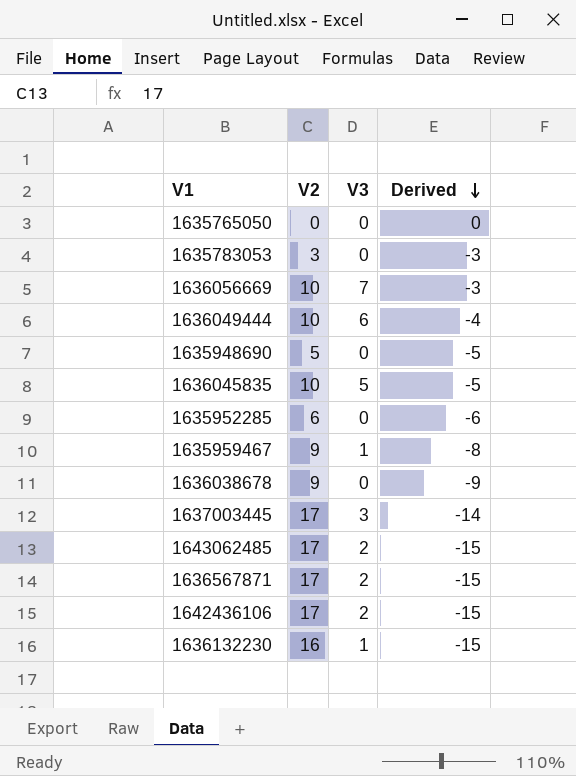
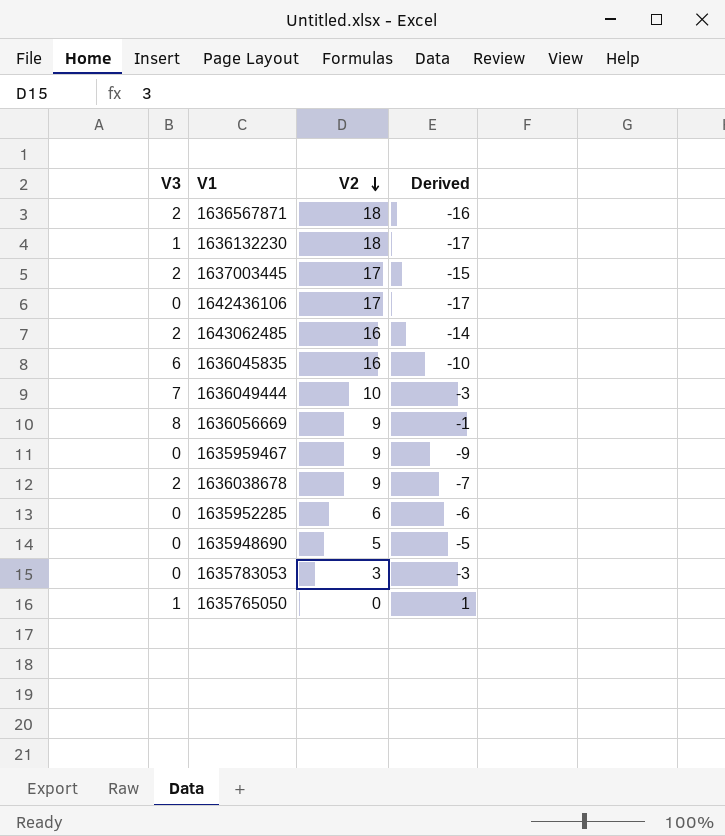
row order: Derived descending -> V2 descending
column V3 | position: 3 -> 1
1636567871 | V2: 17 -> 18
1636567871 | Derived: -15 -> -16
1636132230 | V2: 16 -> 18
1636132230 | Derived: -15 -> -17
1637003445 | V3: 3 -> 2
1637003445 | Derived: -14 -> -15
1642436106 | V3: 2 -> 0
1642436106 | Derived: -15 -> -17
1643062485 | V2: 17 -> 16
1643062485 | Derived: -15 -> -14
1636045835 | V3: 5 -> 6
1636045835 | V2: 10 -> 16
1636045835 | Derived: -5 -> -10
1636049444 | V3: 6 -> 7
1636049444 | Derived: -4 -> -3
1636056669 | V3: 7 -> 8
1636056669 | V2: 10 -> 9
1636056669 | Derived: -3 -> -1
1635959467 | V3: 1 -> 0
1635959467 | Derived: -8 -> -9
1636038678 | V3: 0 -> 2
1636038678 | Derived: -9 -> -7
1635765050 | V3: 0 -> 1
1635765050 | Derived: 0 -> 1

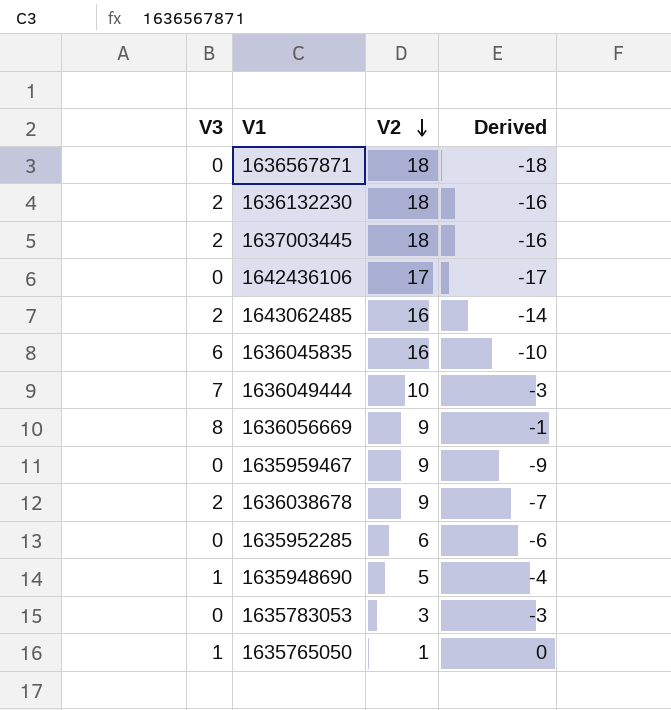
1636567871 | V3: 2 -> 0
1636567871 | Derived: -16 -> -18
1636132230 | V3: 1 -> 2
1636132230 | Derived: -17 -> -16
1637003445 | V2: 17 -> 18
1637003445 | Derived: -15 -> -16
1635948690 | V3: 0 -> 1
1635948690 | Derived: -5 -> -4
1635765050 | V2: 0 -> 1
1635765050 | Derived: 1 -> 0

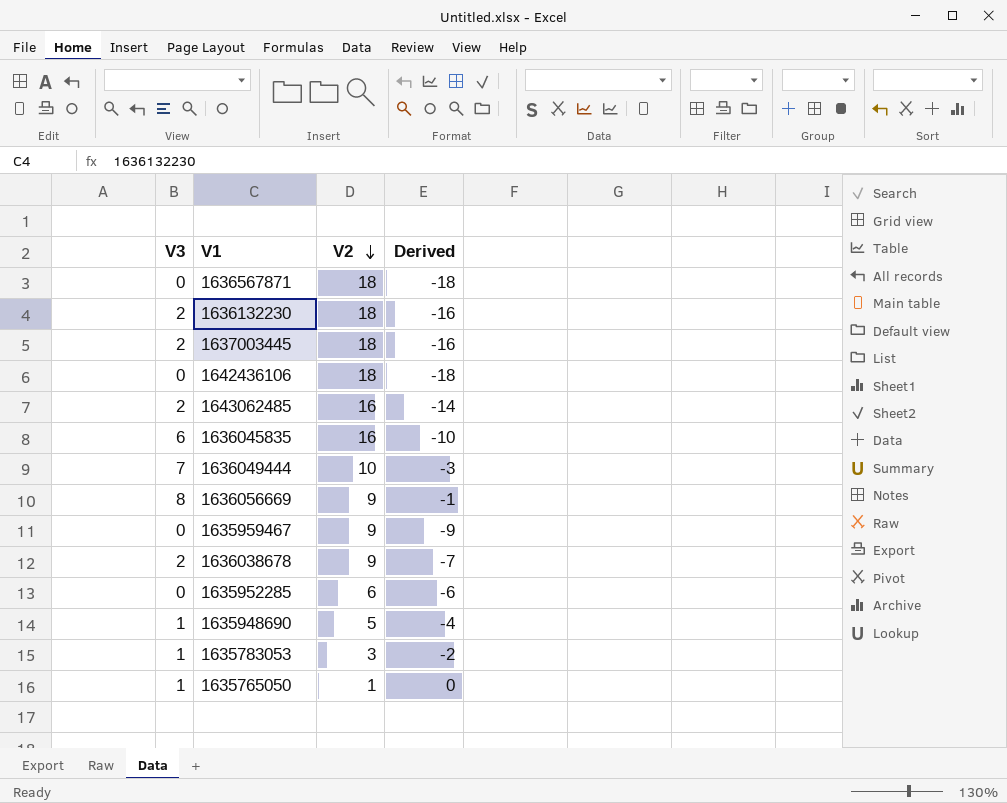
1642436106 | V2: 17 -> 18
1642436106 | Derived: -17 -> -18
1635783053 | V3: 0 -> 1
1635783053 | Derived: -3 -> -2

